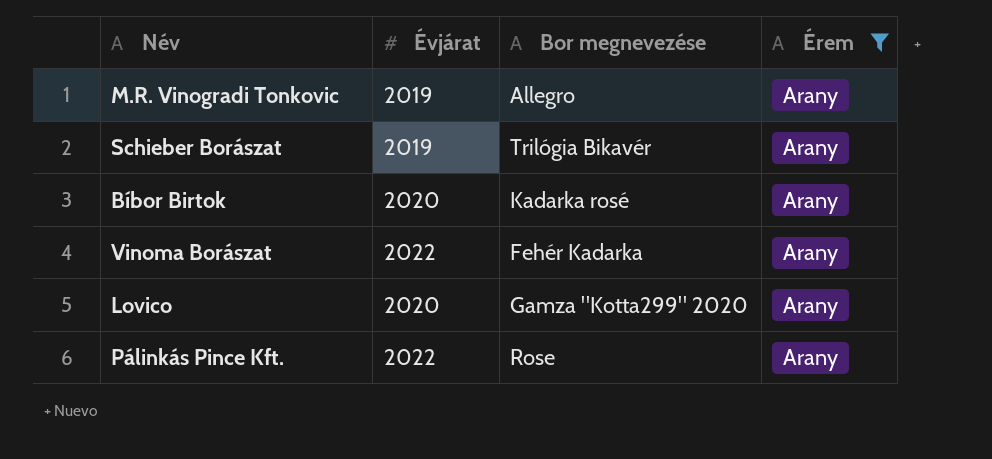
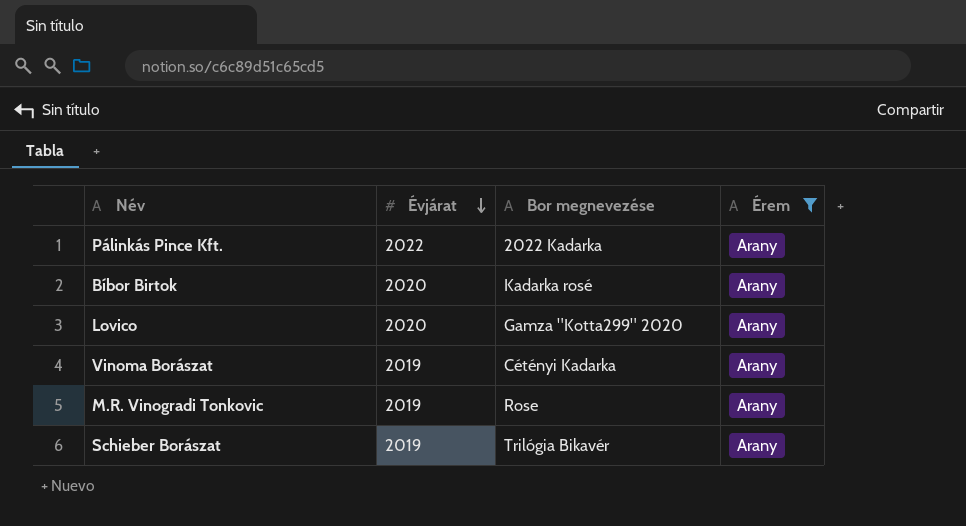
row order: none -> Évjárat descending
Pálinkás Pince Kft. | Bor megnevezése: Rose -> 2022 Kadarka
Vinoma Borászat | Évjárat: 2022 -> 2019
Vinoma Borászat | Bor megnevezése: Fehér Kadarka -> Cétényi Kadarka
M.R. Vinogradi Tonkovic | Bor megnevezése: Allegro -> Rose

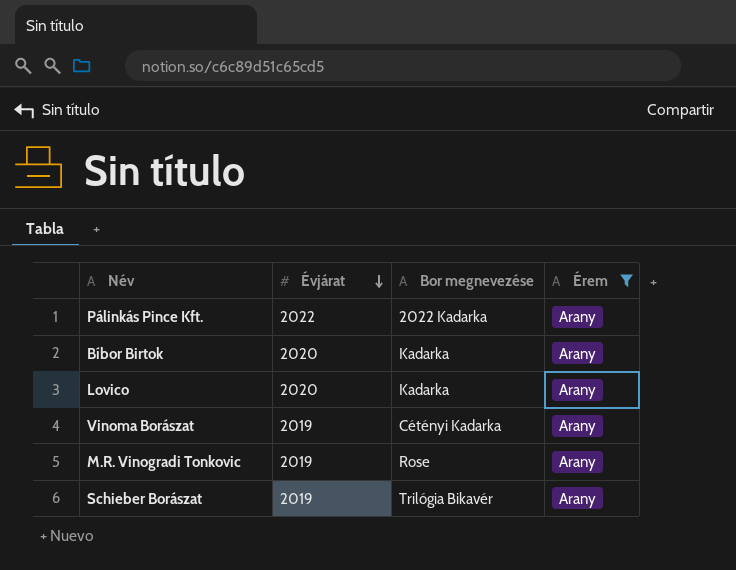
Bíbor Birtok | Bor megnevezése: Kadarka rosé -> Kadarka
Lovico | Bor megnevezése: Gamza "Kotta299" 2020 -> Kadarka

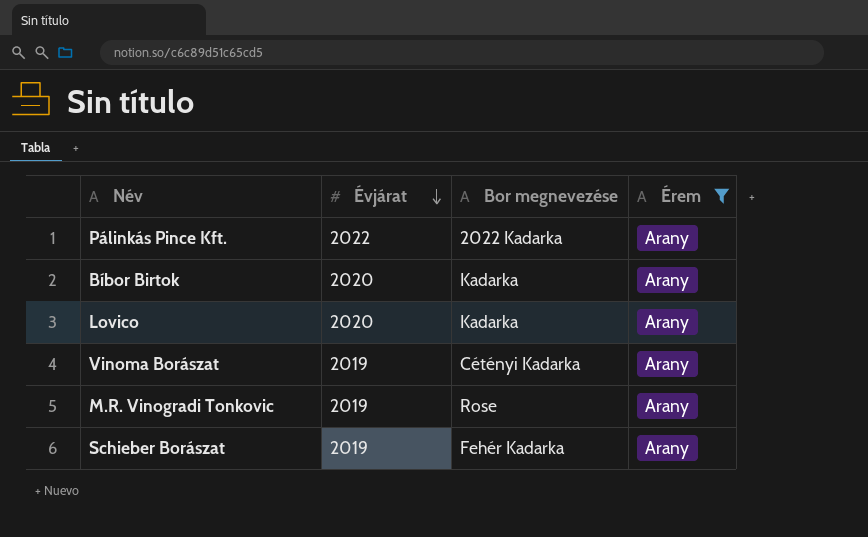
Schieber Borászat | Bor megnevezése: Trilógia Bikavér -> Fehér Kadarka

